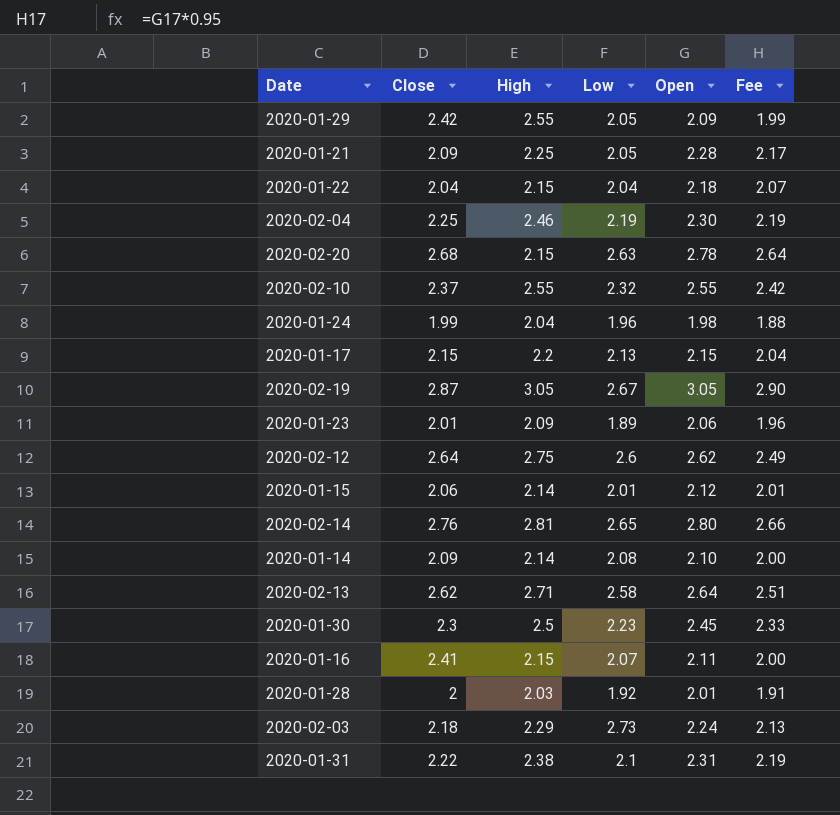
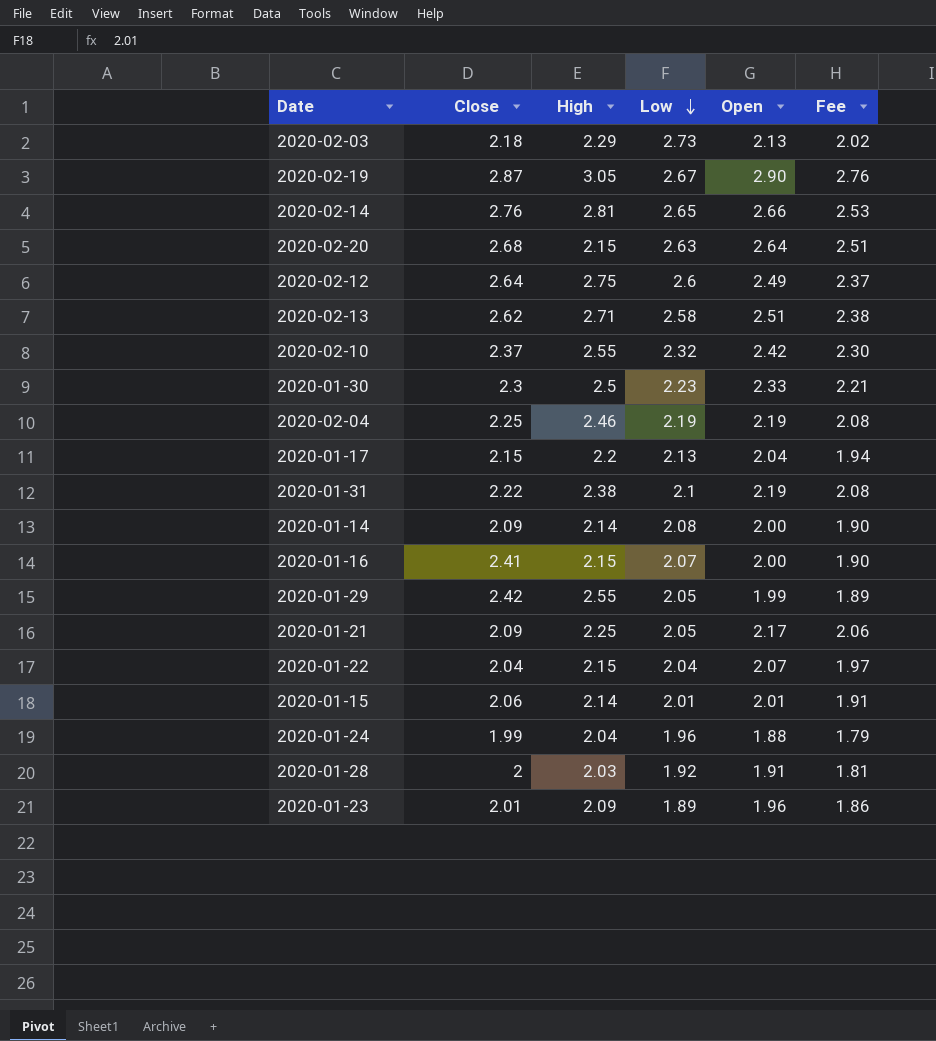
row order: none -> Low descending
2020-02-03 | Open: 2.24 -> 2.13
2020-02-03 | Fee: 2.13 -> 2.02
2020-02-19 | Open: 3.05 -> 2.90
2020-02-19 | Fee: 2.90 -> 2.76
2020-02-14 | Open: 2.80 -> 2.66
2020-02-14 | Fee: 2.66 -> 2.53
2020-02-20 | Open: 2.78 -> 2.64
2020-02-20 | Fee: 2.64 -> 2.51
2020-02-12 | Open: 2.62 -> 2.49
2020-02-12 | Fee: 2.49 -> 2.37
2020-02-13 | Open: 2.64 -> 2.51
2020-02-13 | Fee: 2.51 -> 2.38
2020-02-10 | Open: 2.55 -> 2.42
2020-02-10 | Fee: 2.42 -> 2.30
2020-01-30 | Open: 2.45 -> 2.33
2020-01-30 | Fee: 2.33 -> 2.21
2020-02-04 | Open: 2.30 -> 2.19
2020-02-04 | Fee: 2.19 -> 2.08
2020-01-17 | Open: 2.15 -> 2.04
2020-01-17 | Fee: 2.04 -> 1.94
2020-01-31 | Open: 2.31 -> 2.19
2020-01-31 | Fee: 2.19 -> 2.08
2020-01-14 | Open: 2.10 -> 2.00
2020-01-14 | Fee: 2.00 -> 1.90
2020-01-16 | Open: 2.11 -> 2.00
2020-01-16 | Fee: 2.00 -> 1.90
2020-01-29 | Open: 2.09 -> 1.99
2020-01-29 | Fee: 1.99 -> 1.89
2020-01-21 | Open: 2.28 -> 2.17
2020-01-21 | Fee: 2.17 -> 2.06
2020-01-22 | Open: 2.18 -> 2.07
2020-01-22 | Fee: 2.07 -> 1.97
2020-01-15 | Open: 2.12 -> 2.01
2020-01-15 | Fee: 2.01 -> 1.91
2020-01-24 | Open: 1.98 -> 1.88
2020-01-24 | Fee: 1.88 -> 1.79
2020-01-28 | Open: 2.01 -> 1.91
2020-01-28 | Fee: 1.91 -> 1.81
2020-01-23 | Open: 2.06 -> 1.96
2020-01-23 | Fee: 1.96 -> 1.86

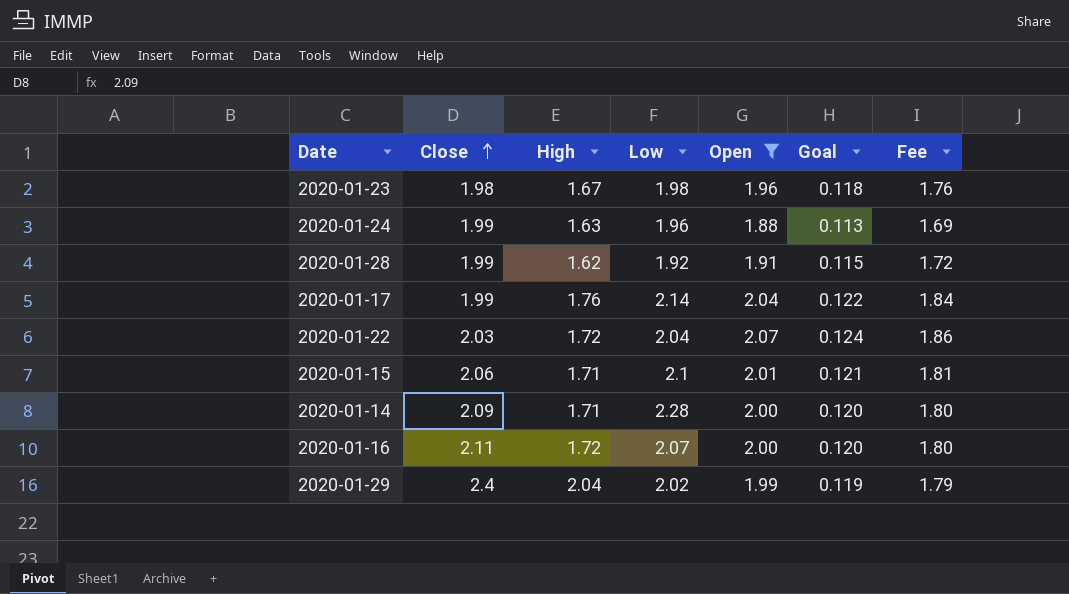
filter: none -> Open <= 2.07
row order: Low descending -> Close ascending
column Goal | formula: none -> [Open] * 0.06
column Fee | formula: [Open] * 0.95 -> [Open] * 0.9
2020-01-23 | Close: 2.01 -> 1.98
2020-01-23 | High: 2.09 -> 1.67
2020-01-23 | Low: 1.89 -> 1.98
2020-01-24 | High: 2.04 -> 1.63
2020-01-28 | Close: 2 -> 1.99
2020-01-28 | High: 2.03 -> 1.62
2020-01-17 | Close: 2.15 -> 1.99
2020-01-17 | High: 2.2 -> 1.76
2020-01-17 | Low: 2.13 -> 2.14
2020-01-22 | Close: 2.04 -> 2.03
2020-01-22 | High: 2.15 -> 1.72
2020-01-15 | High: 2.14 -> 1.71
2020-01-15 | Low: 2.01 -> 2.1
2020-01-14 | High: 2.14 -> 1.71
2020-01-14 | Low: 2.08 -> 2.28
2020-01-16 | Close: 2.41 -> 2.11
2020-01-16 | High: 2.15 -> 1.72
2020-01-29 | Close: 2.42 -> 2.4
2020-01-29 | High: 2.55 -> 2.04
2020-01-29 | Low: 2.05 -> 2.02

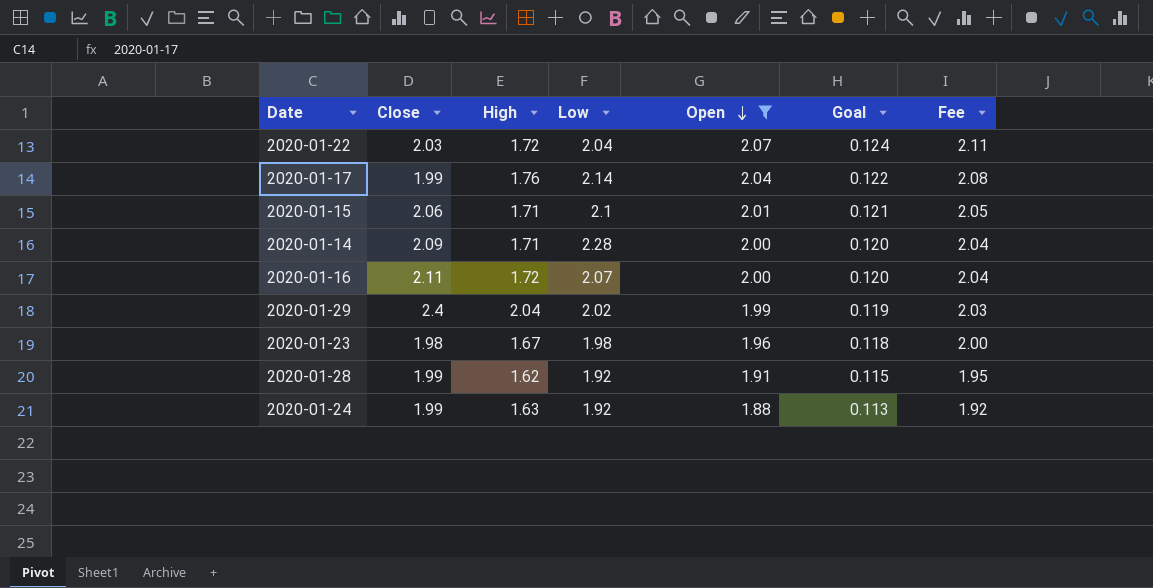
row order: Close ascending -> Open descending
column Fee | formula: [Open] * 0.9 -> [Open] * 1.02
2020-01-24 | Low: 1.96 -> 1.92

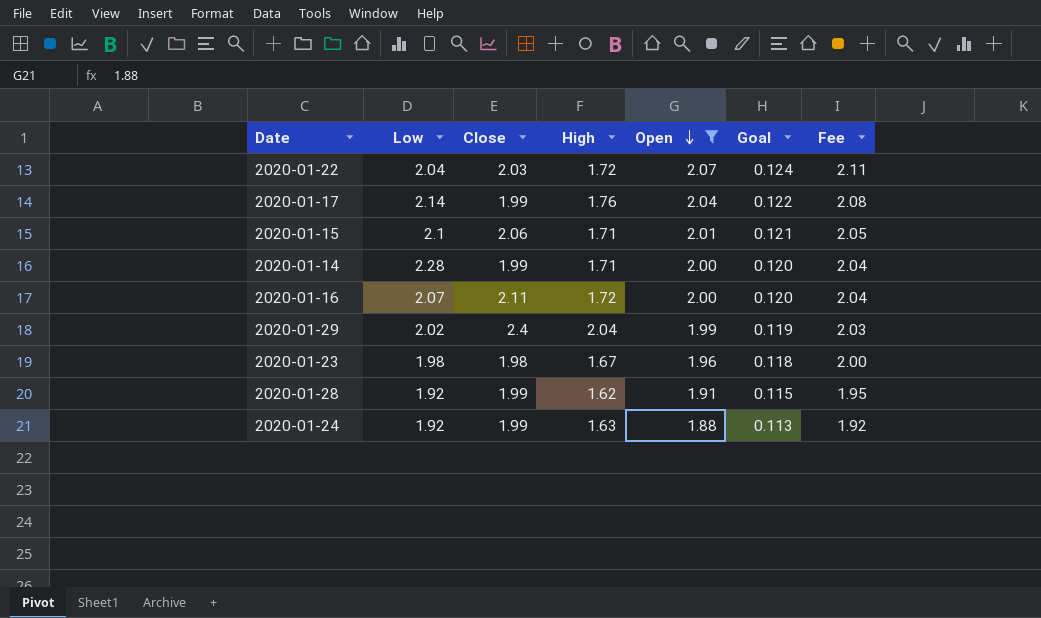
column Low | position: 4 -> 2
2020-01-14 | Close: 2.09 -> 1.99

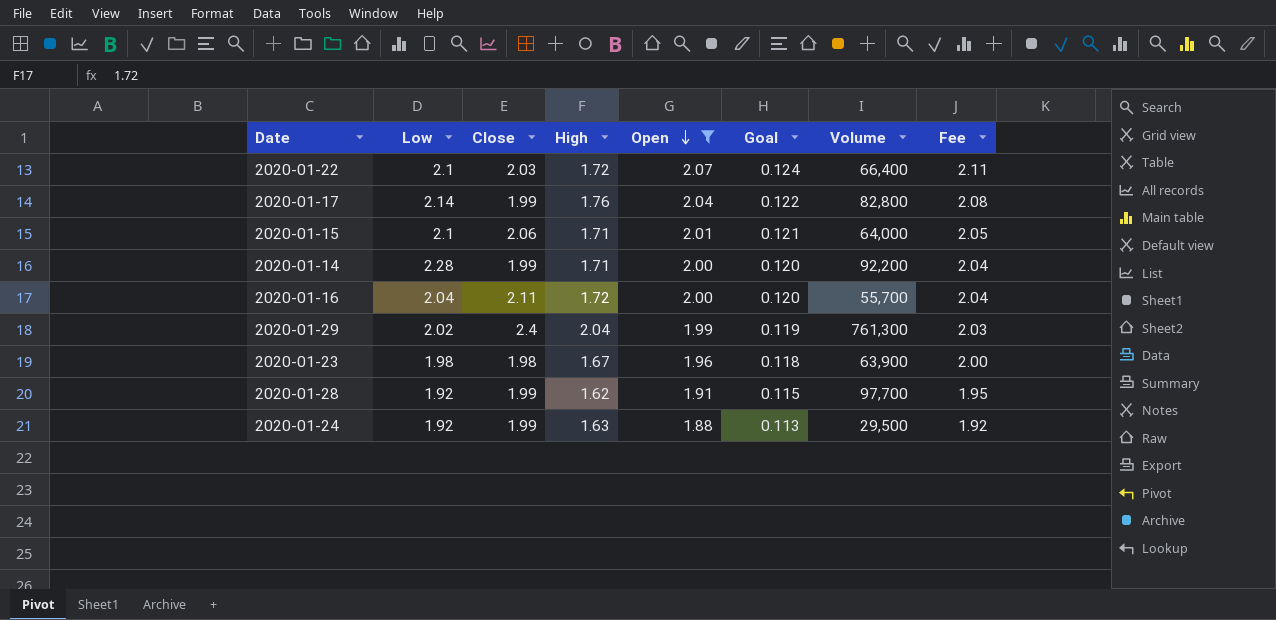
column Volume | position: none -> 7
2020-01-22 | Low: 2.04 -> 2.1
2020-01-16 | Low: 2.07 -> 2.04

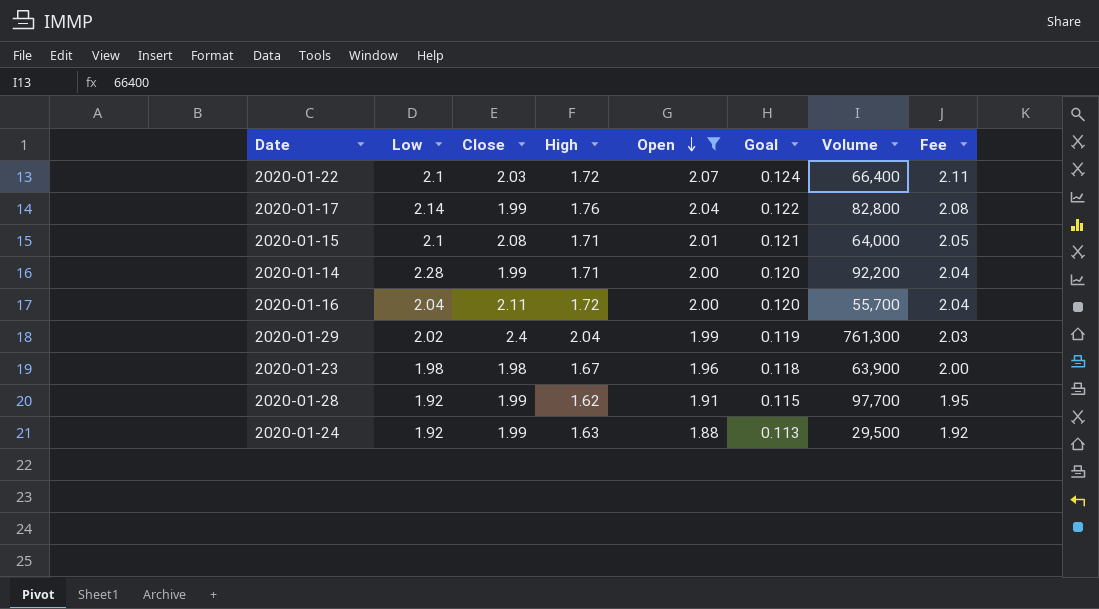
2020-01-15 | Close: 2.06 -> 2.08

